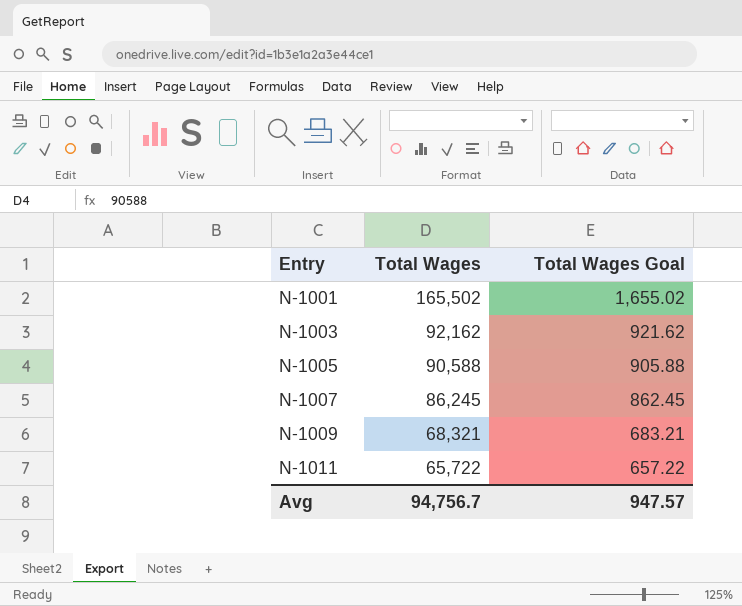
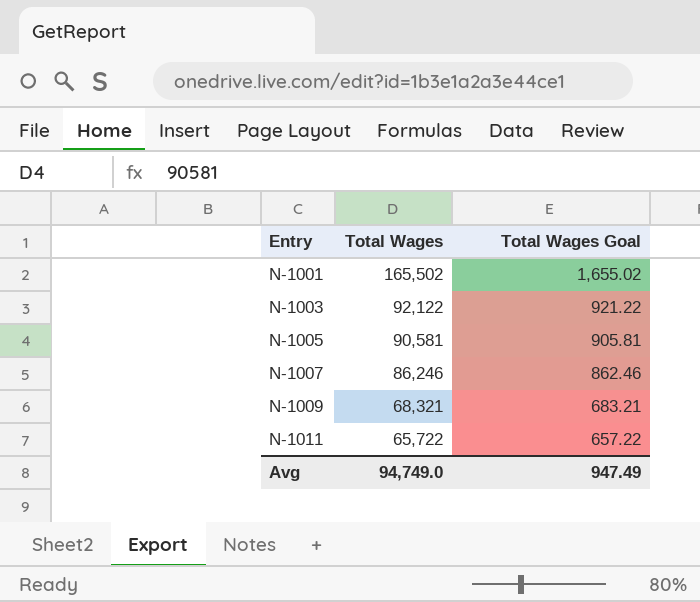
N-1003 | Total Wages: 92,162 -> 92,122
N-1003 | Total Wages Goal: 921.62 -> 921.22
N-1005 | Total Wages: 90,588 -> 90,581
N-1005 | Total Wages Goal: 905.88 -> 905.81
N-1007 | Total Wages: 86,245 -> 86,246
N-1007 | Total Wages Goal: 862.45 -> 862.46
Avg | Total Wages: 94,756.7 -> 94,749.0
Avg | Total Wages Goal: 947.57 -> 947.49

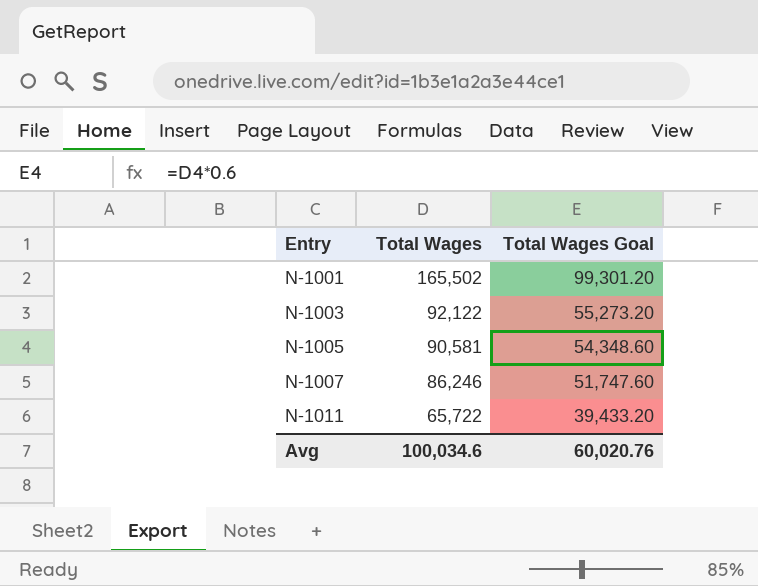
column Total Wages Goal | formula: [Total Wages] * 0.01 -> [Total Wages] * 0.6
row N-1009: 68,321 | 683.21 -> none
Avg | Total Wages: 94,749.0 -> 100,034.6
Avg | Total Wages Goal: 947.49 -> 60,020.76

